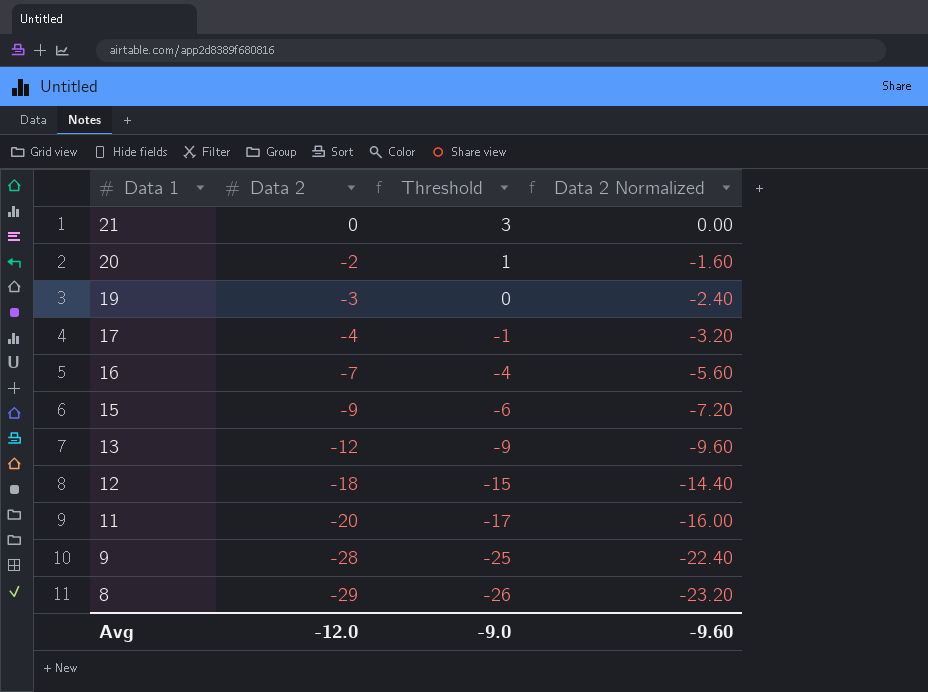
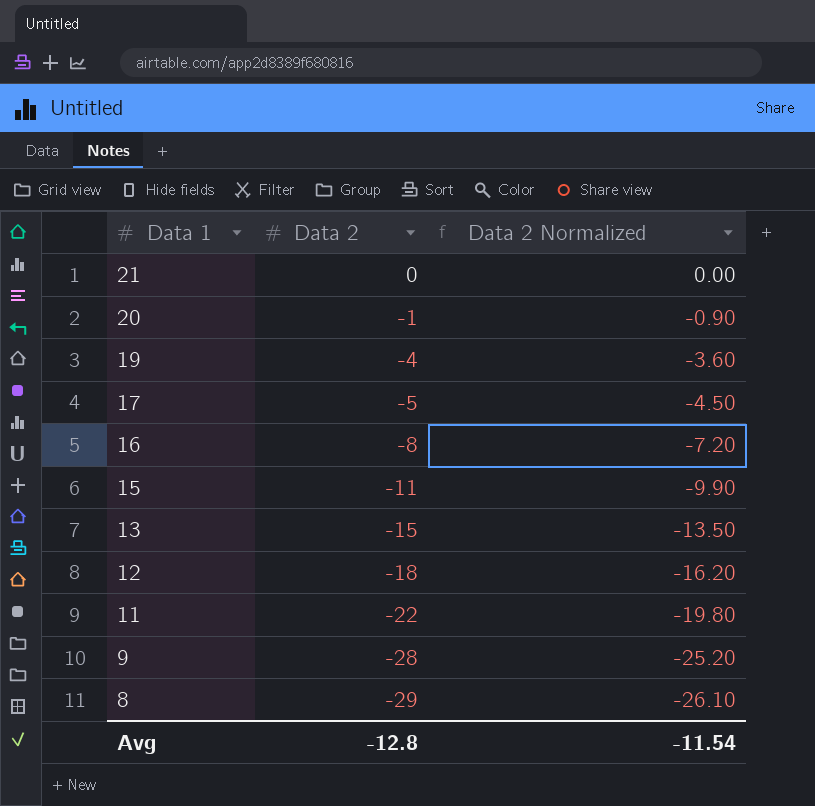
column Threshold | formula: [Data 2] + 3 -> none
column Data 2 Normalized | formula: [Data 2] * 0.8 -> [Data 2] * 0.9
20 | Data 2: -2 -> -1
19 | Data 2: -3 -> -4
17 | Data 2: -4 -> -5
16 | Data 2: -7 -> -8
15 | Data 2: -9 -> -11
13 | Data 2: -12 -> -15
11 | Data 2: -20 -> -22
Avg | Data 2: -12.0 -> -12.8
Avg | Data 2 Normalized: -9.60 -> -11.54

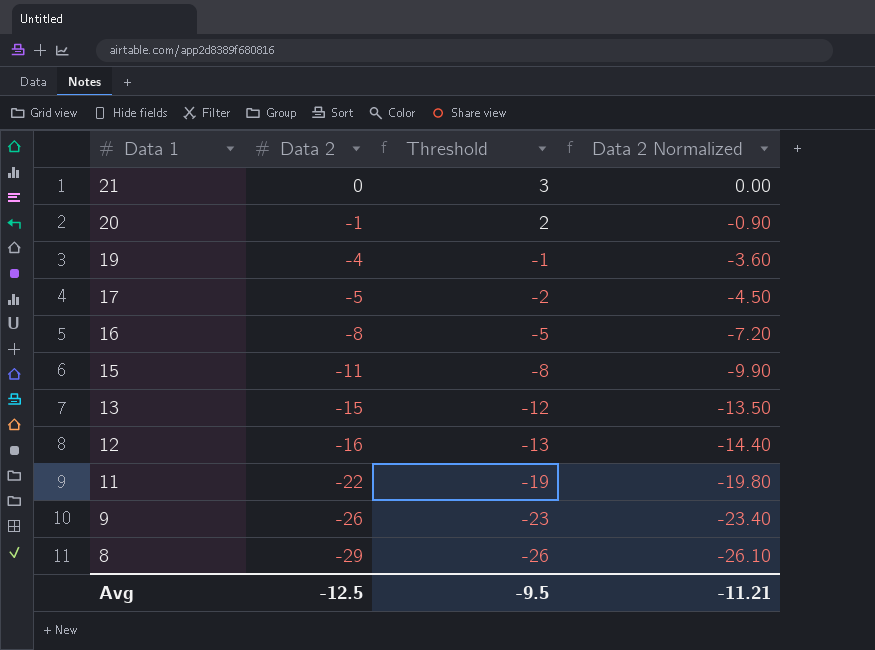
column Threshold | formula: none -> [Data 2] + 3
12 | Data 2: -18 -> -16
12 | Data 2 Normalized: -16.20 -> -14.40
9 | Data 2: -28 -> -26
9 | Data 2 Normalized: -25.20 -> -23.40
Avg | Data 2: -12.8 -> -12.5
Avg | Data 2 Normalized: -11.54 -> -11.21

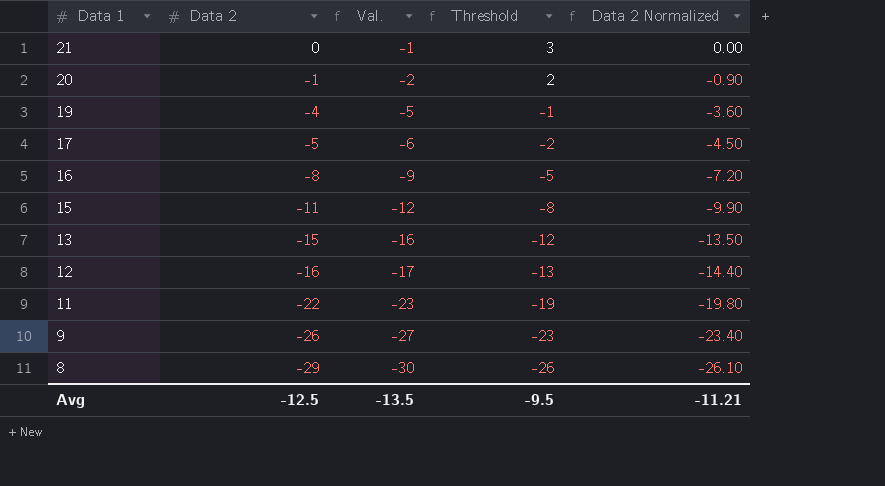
column Val. | formula: none -> [Data 2] - 1

